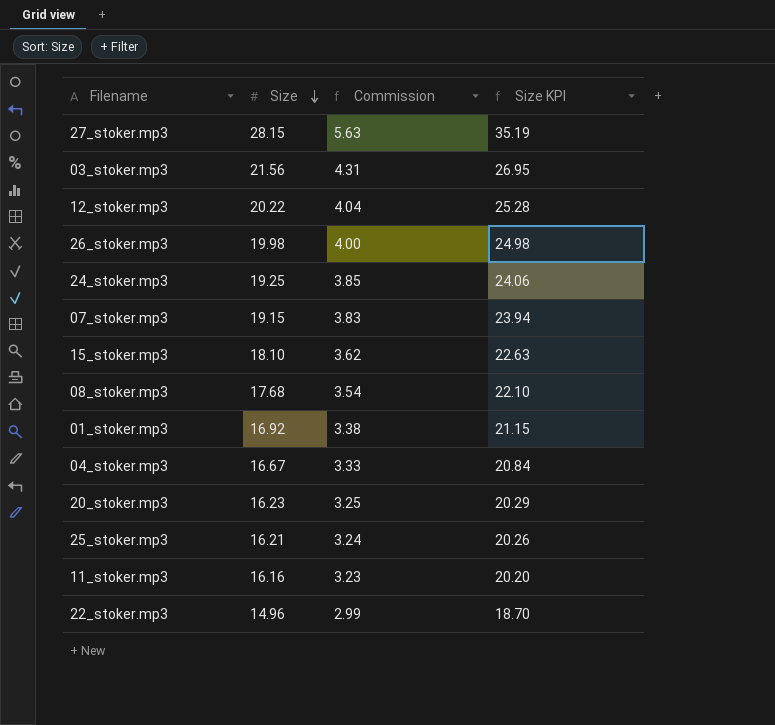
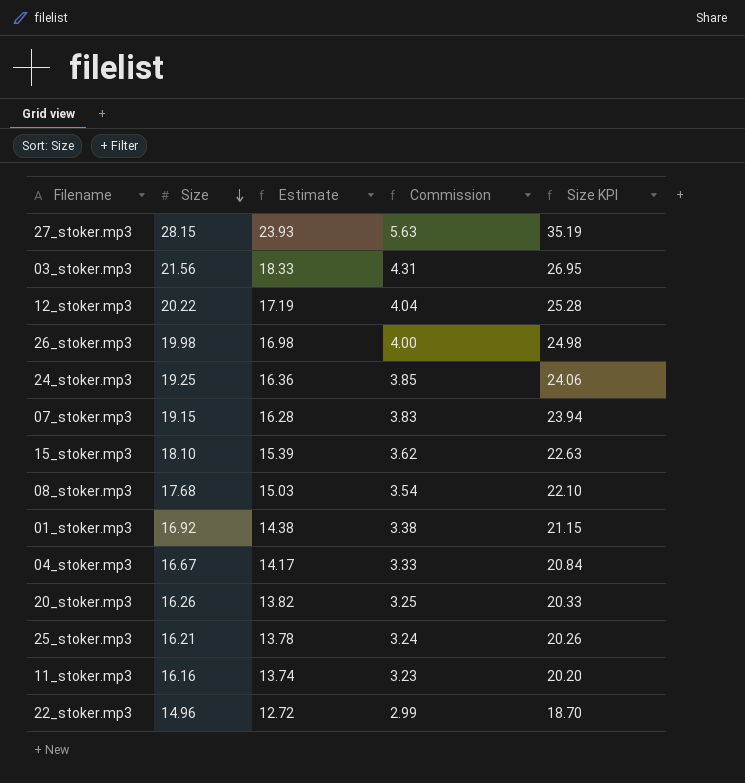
column Estimate | formula: none -> [Size] * 0.85
20_stoker.mp3 | Size: 16.23 -> 16.26
20_stoker.mp3 | Size KPI: 20.29 -> 20.33

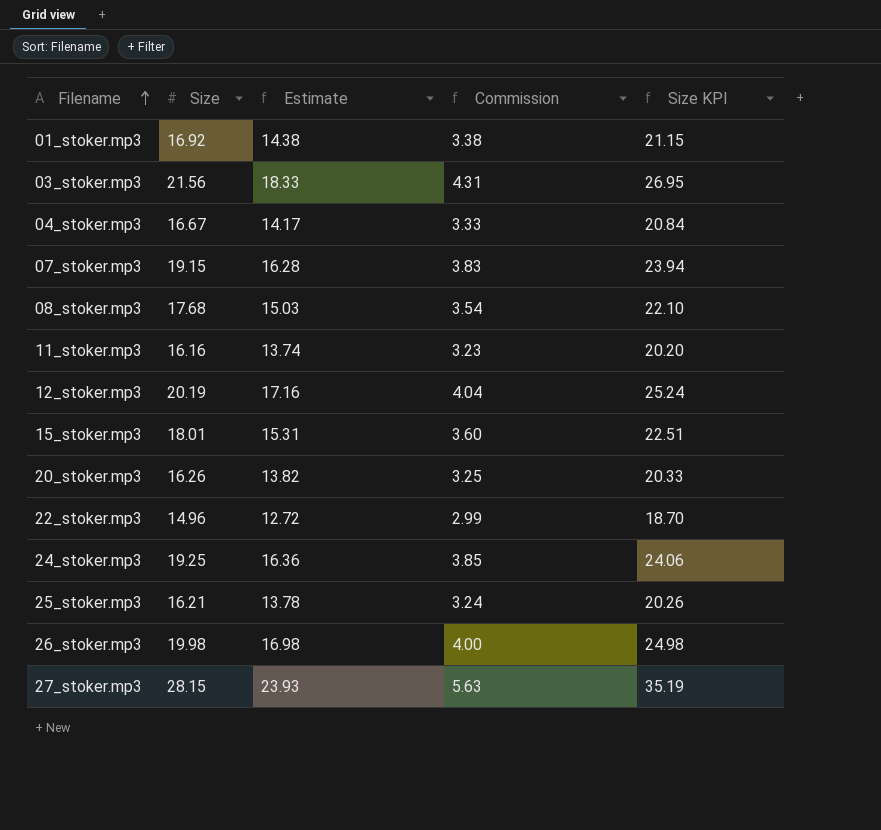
row order: Size descending -> Filename ascending
12_stoker.mp3 | Size: 20.22 -> 20.19
12_stoker.mp3 | Estimate: 17.19 -> 17.16
12_stoker.mp3 | Size KPI: 25.28 -> 25.24
15_stoker.mp3 | Size: 18.10 -> 18.01
15_stoker.mp3 | Estimate: 15.39 -> 15.31
15_stoker.mp3 | Commission: 3.62 -> 3.60
15_stoker.mp3 | Size KPI: 22.63 -> 22.51

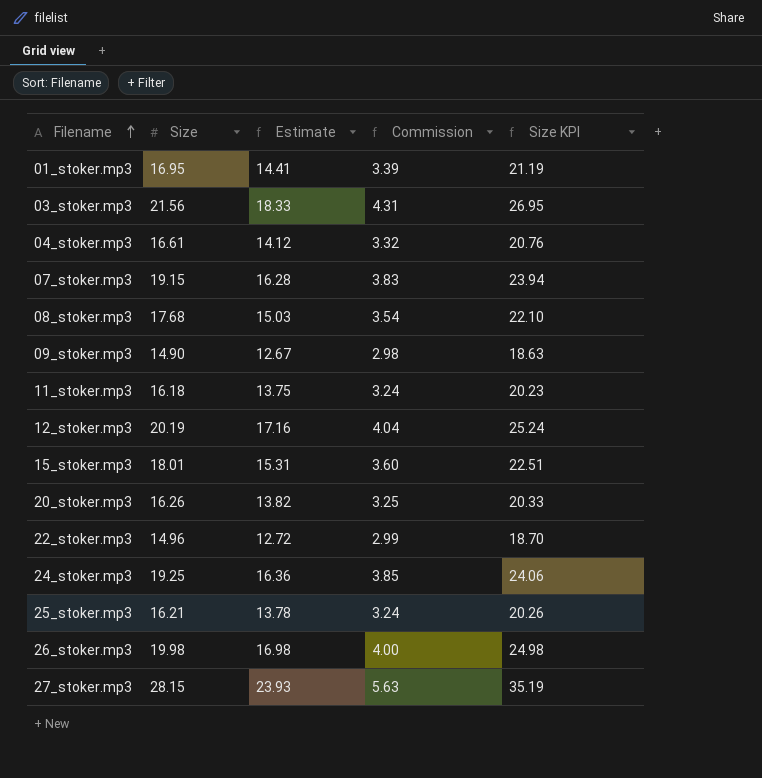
01_stoker.mp3 | Size: 16.92 -> 16.95
01_stoker.mp3 | Estimate: 14.38 -> 14.41
01_stoker.mp3 | Commission: 3.38 -> 3.39
01_stoker.mp3 | Size KPI: 21.15 -> 21.19
04_stoker.mp3 | Size: 16.67 -> 16.61
04_stoker.mp3 | Estimate: 14.17 -> 14.12
04_stoker.mp3 | Commission: 3.33 -> 3.32
04_stoker.mp3 | Size KPI: 20.84 -> 20.76
row 09_stoker.mp3: none -> 14.90 | 12.67 | 2.98 | 18.63
11_stoker.mp3 | Size: 16.16 -> 16.18
11_stoker.mp3 | Estimate: 13.74 -> 13.75
11_stoker.mp3 | Commission: 3.23 -> 3.24
11_stoker.mp3 | Size KPI: 20.20 -> 20.23

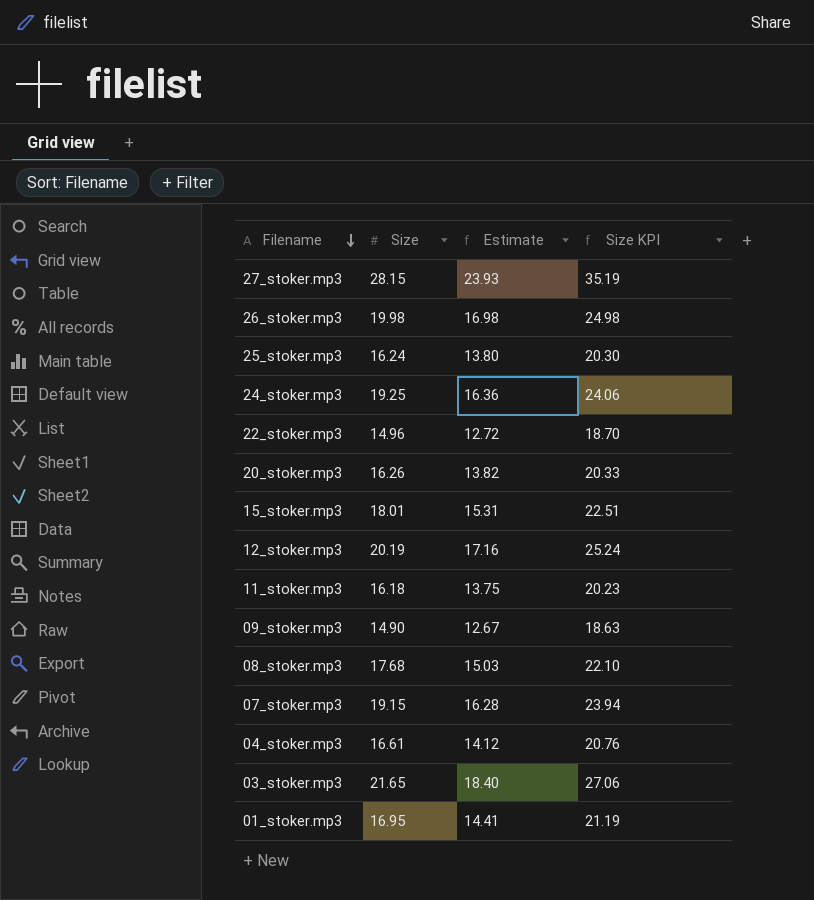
row order: Filename ascending -> Filename descending
column Commission | formula: [Size] * 0.2 -> none
25_stoker.mp3 | Size: 16.21 -> 16.24
25_stoker.mp3 | Estimate: 13.78 -> 13.80
25_stoker.mp3 | Size KPI: 20.26 -> 20.30
03_stoker.mp3 | Size: 21.56 -> 21.65
03_stoker.mp3 | Estimate: 18.33 -> 18.40
03_stoker.mp3 | Size KPI: 26.95 -> 27.06

